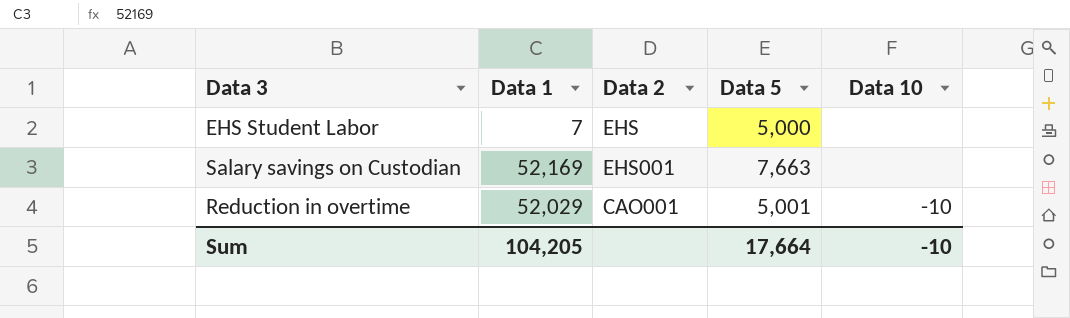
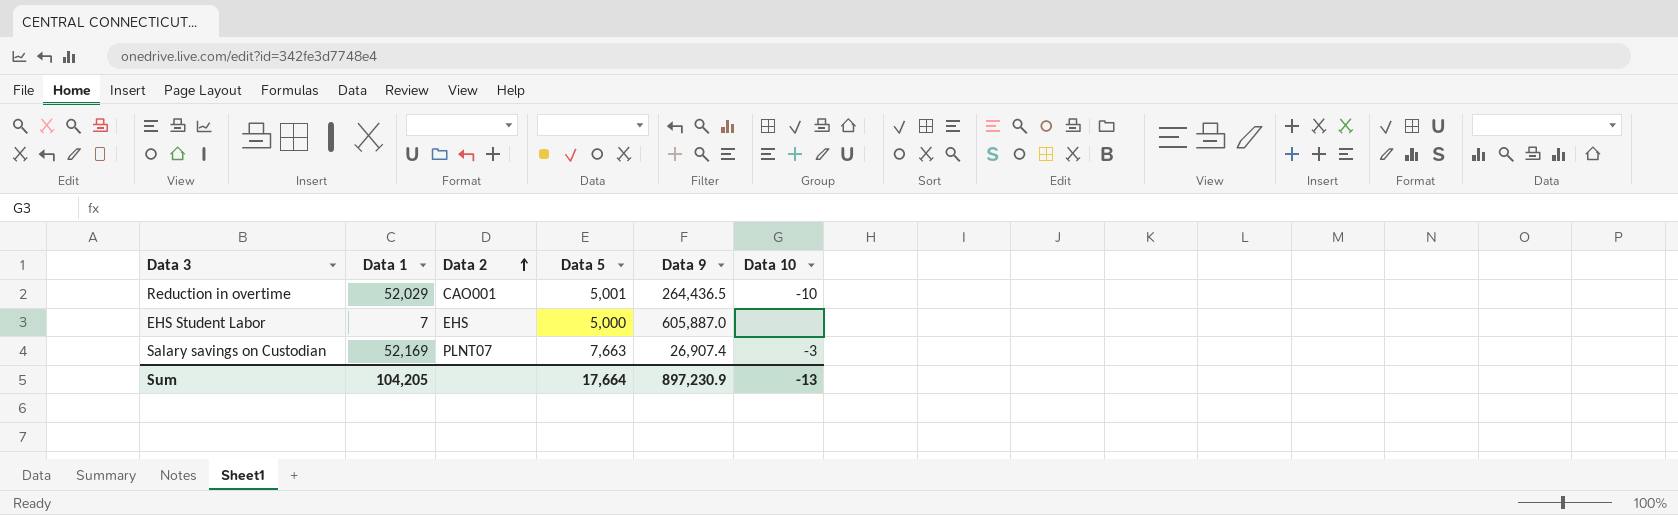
row order: none -> Data 2 ascending
column Data 9 | position: none -> 5
Salary savings on Custodian | Data 2: EHS001 -> PLNT07
Salary savings on Custodian | Data 10: none -> -3
Sum | Data 10: -10 -> -13

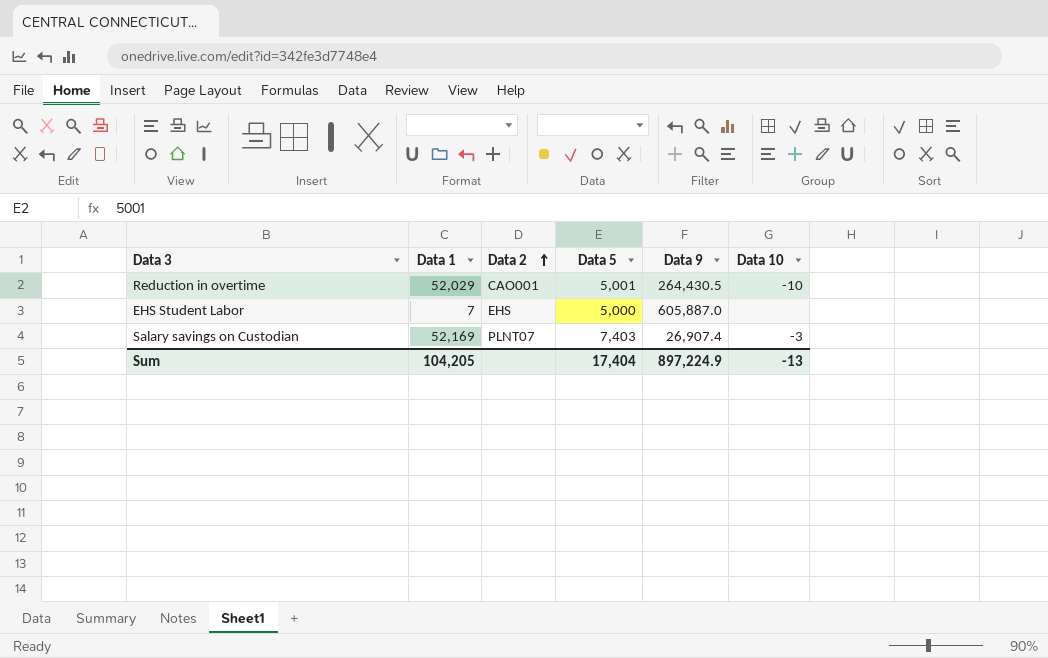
Reduction in overtime | Data 9: 264,436.5 -> 264,430.5
Salary savings on Custodian | Data 5: 7,663 -> 7,403
Sum | Data 5: 17,664 -> 17,404
Sum | Data 9: 897,230.9 -> 897,224.9

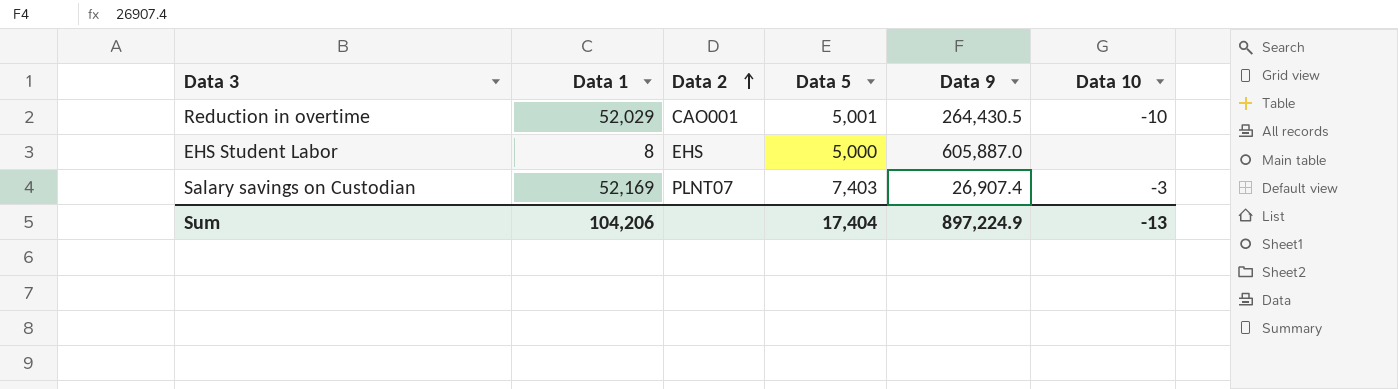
EHS Student Labor | Data 1: 7 -> 8
Sum | Data 1: 104,205 -> 104,206

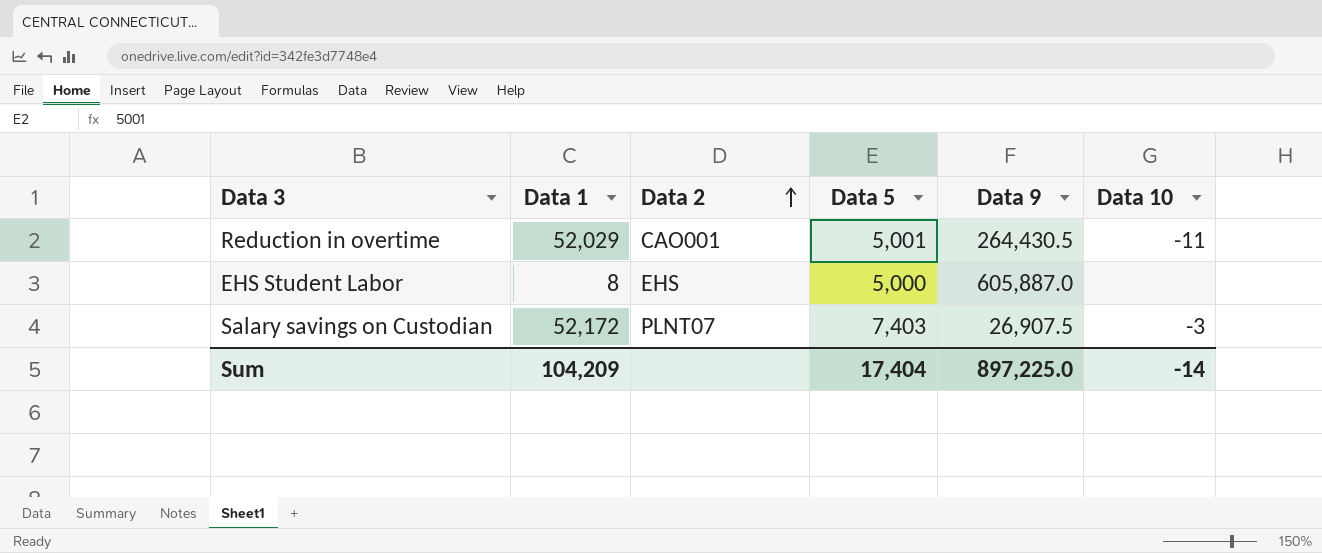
Reduction in overtime | Data 10: -10 -> -11
Salary savings on Custodian | Data 1: 52,169 -> 52,172
Salary savings on Custodian | Data 9: 26,907.4 -> 26,907.5
Sum | Data 1: 104,206 -> 104,209
Sum | Data 9: 897,224.9 -> 897,225.0
Sum | Data 10: -13 -> -14

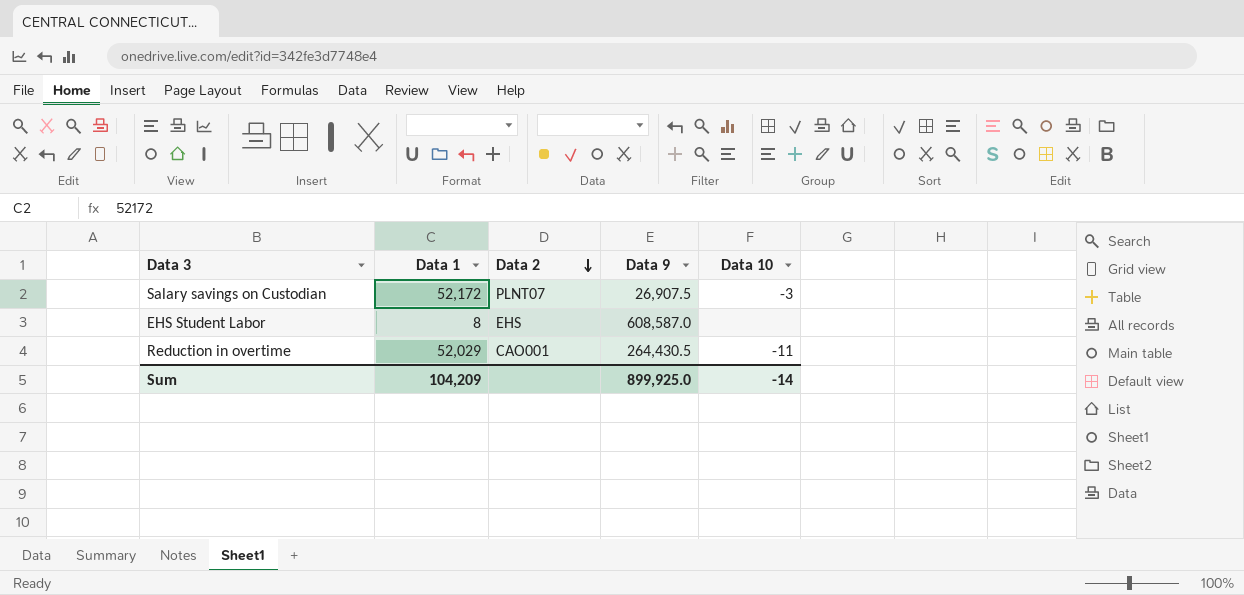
row order: Data 2 ascending -> Data 2 descending
column Data 5 | position: 4 -> none
EHS Student Labor | Data 9: 605,887.0 -> 608,587.0
Sum | Data 9: 897,225.0 -> 899,925.0

